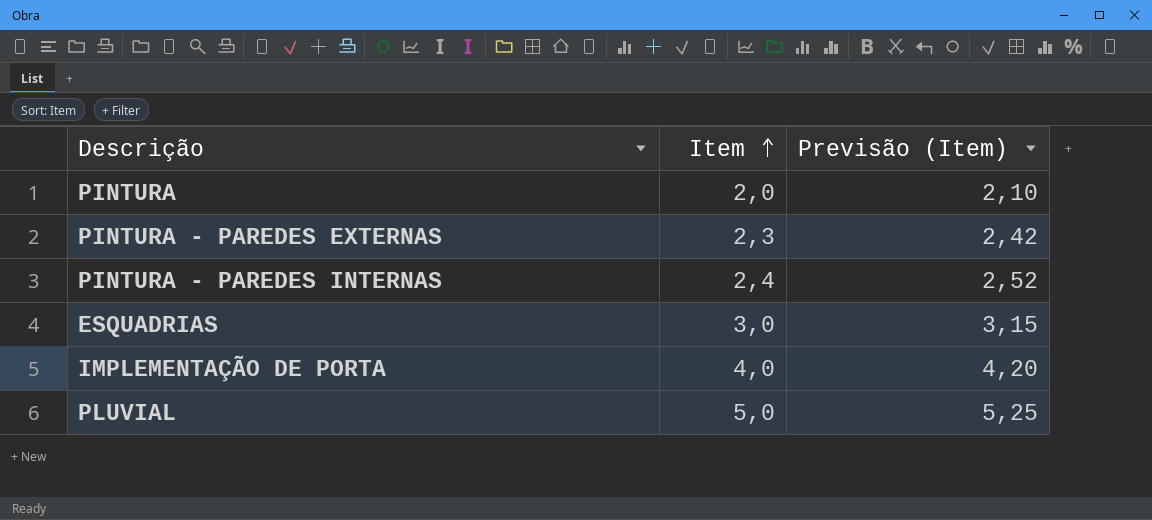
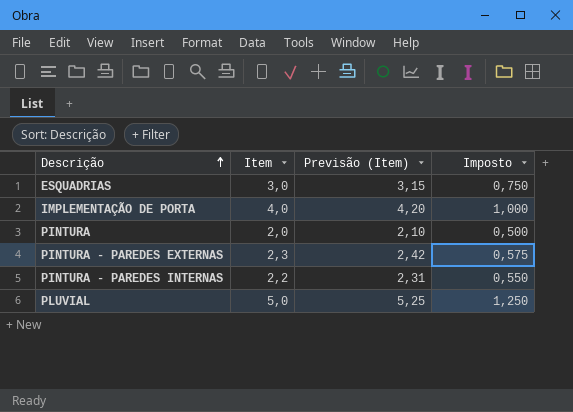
row order: Item ascending -> Descrição ascending
column Imposto | formula: none -> [Item] * 0,25
PINTURA - PAREDES INTERNAS | Item: 2,4 -> 2,2
PINTURA - PAREDES INTERNAS | Previsão (Item): 2,52 -> 2,31

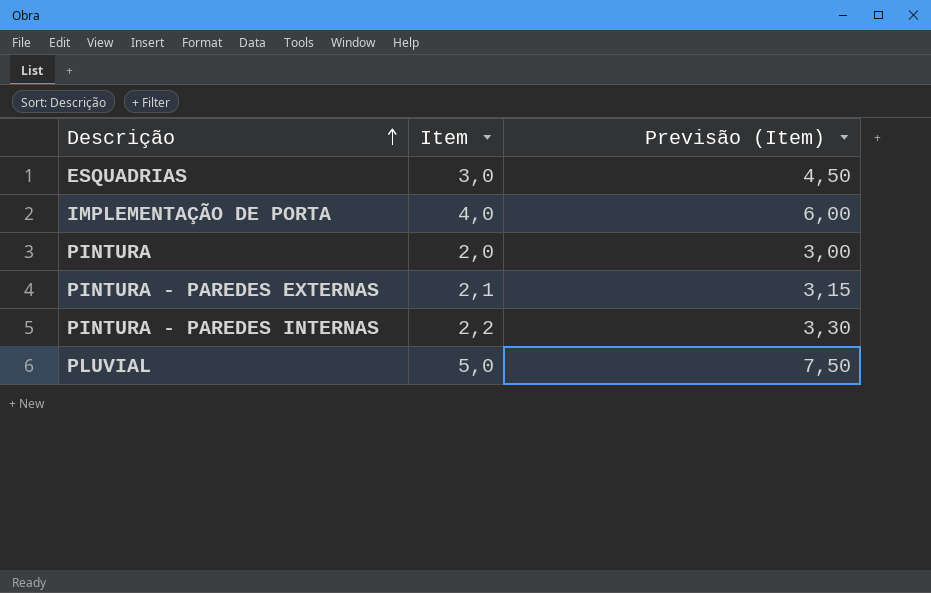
column Imposto | formula: [Item] * 0,25 -> none
column Previsão (Item) | formula: [Item] * 1,05 -> [Item] * 1,5
PINTURA - PAREDES EXTERNAS | Item: 2,3 -> 2,1

